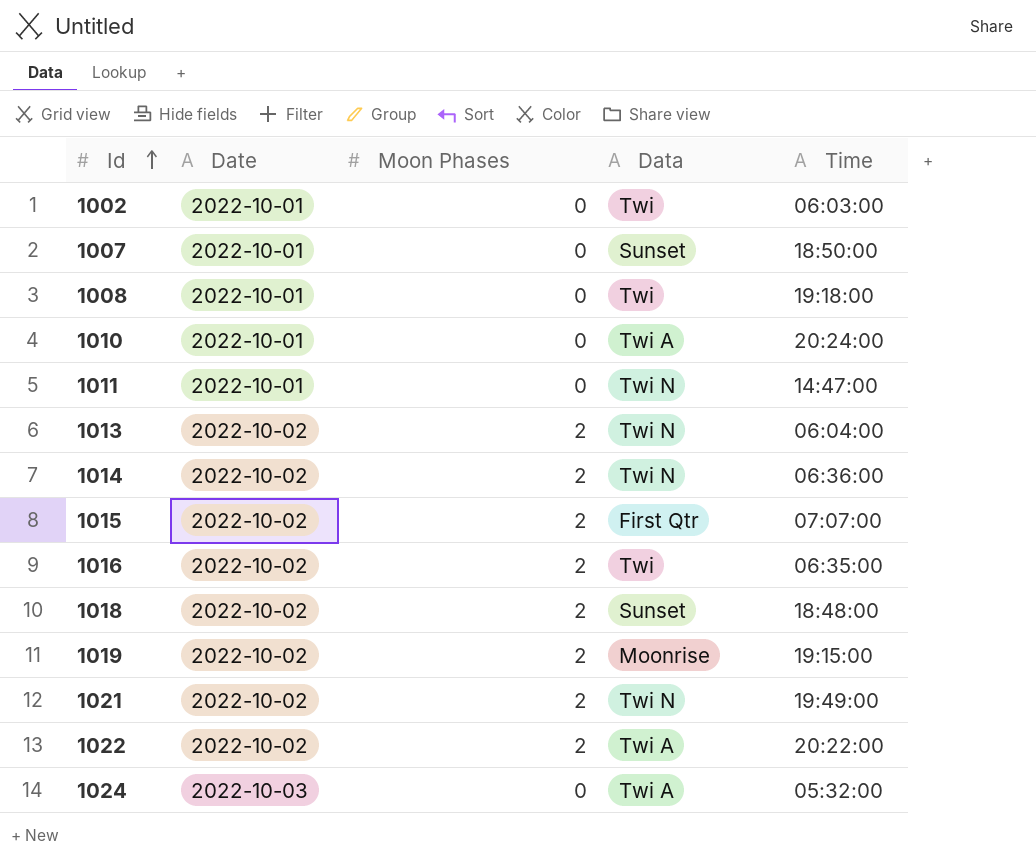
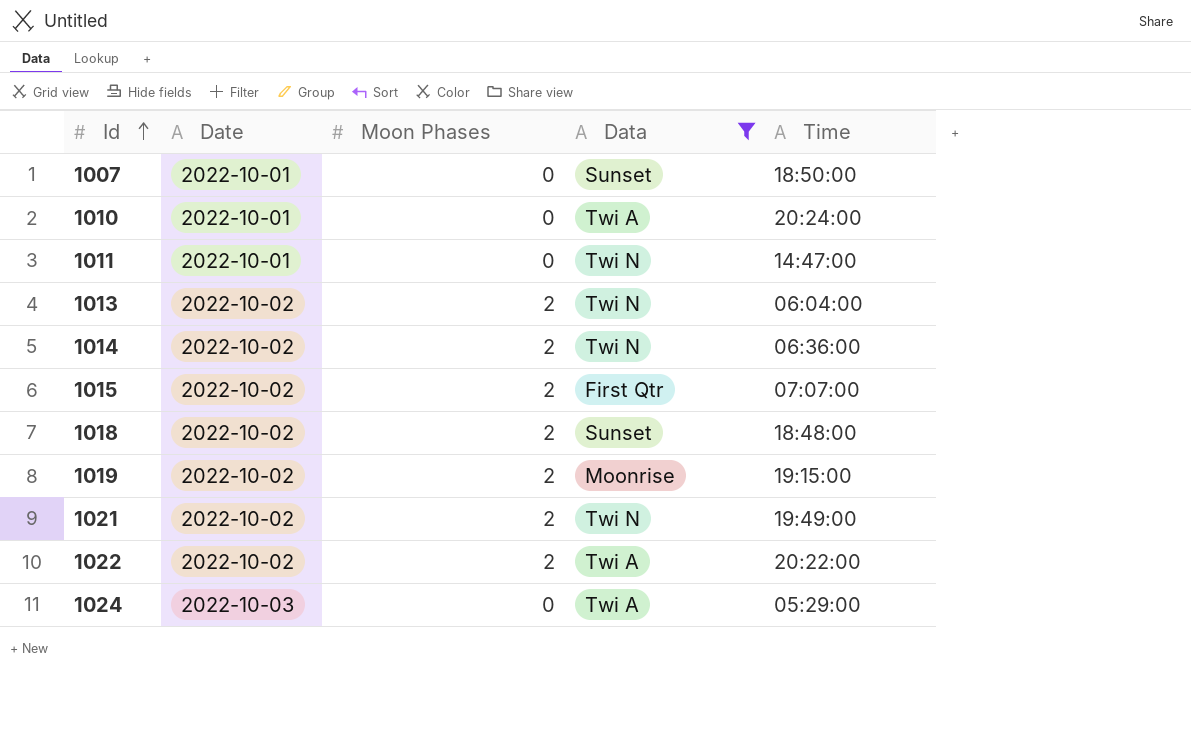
filter: none -> Data != Twi
1024 | Time: 05:32:00 -> 05:29:00

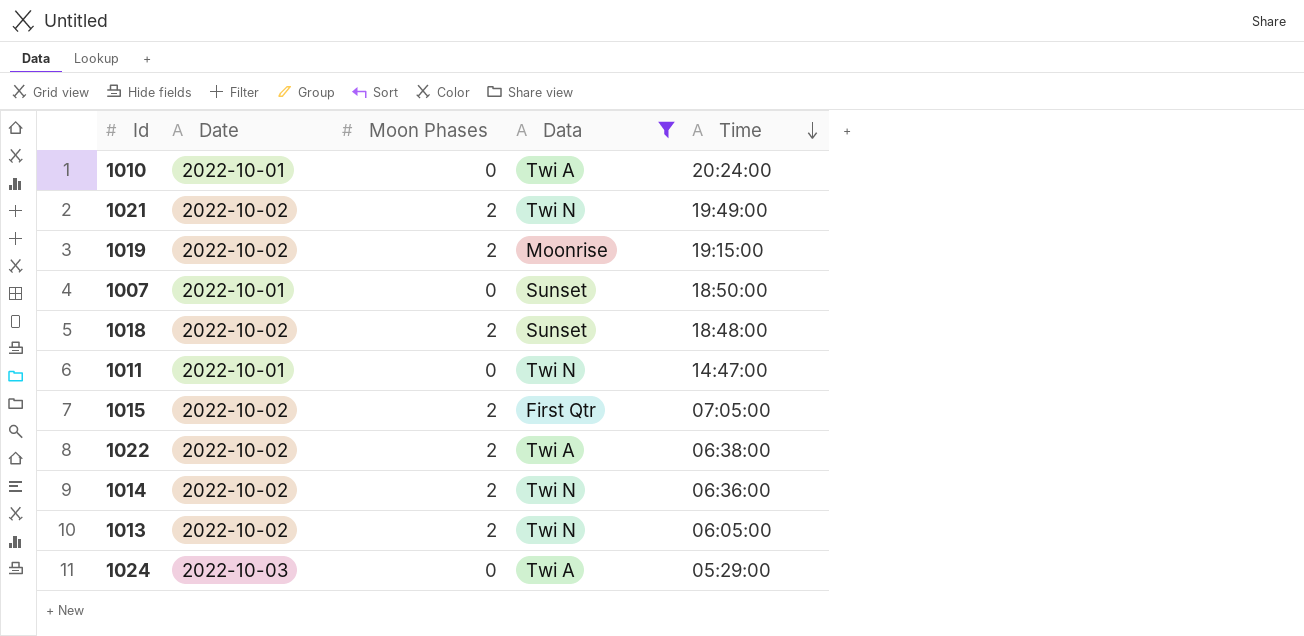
row order: Id ascending -> Time descending
1015 | Time: 07:07:00 -> 07:05:00
1022 | Time: 20:22:00 -> 06:38:00
1013 | Time: 06:04:00 -> 06:05:00

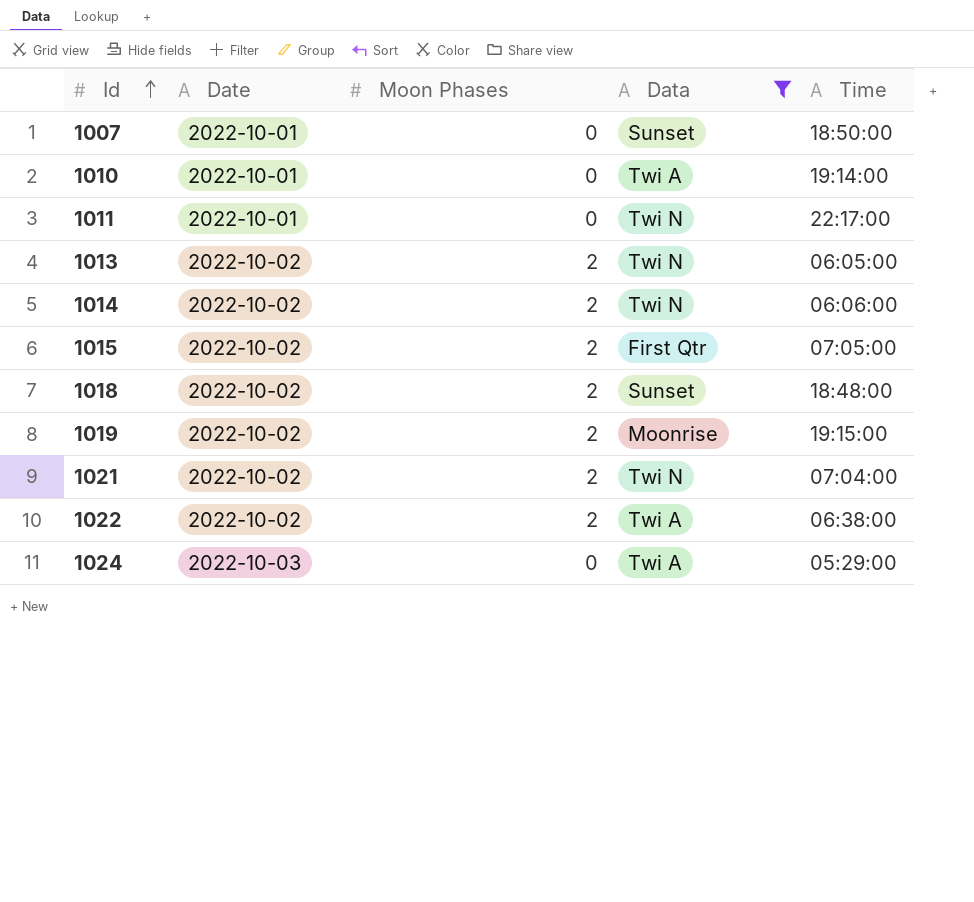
row order: Time descending -> Id ascending
1010 | Time: 20:24:00 -> 19:14:00
1011 | Time: 14:47:00 -> 22:17:00
1014 | Time: 06:36:00 -> 06:06:00
1021 | Time: 19:49:00 -> 07:04:00

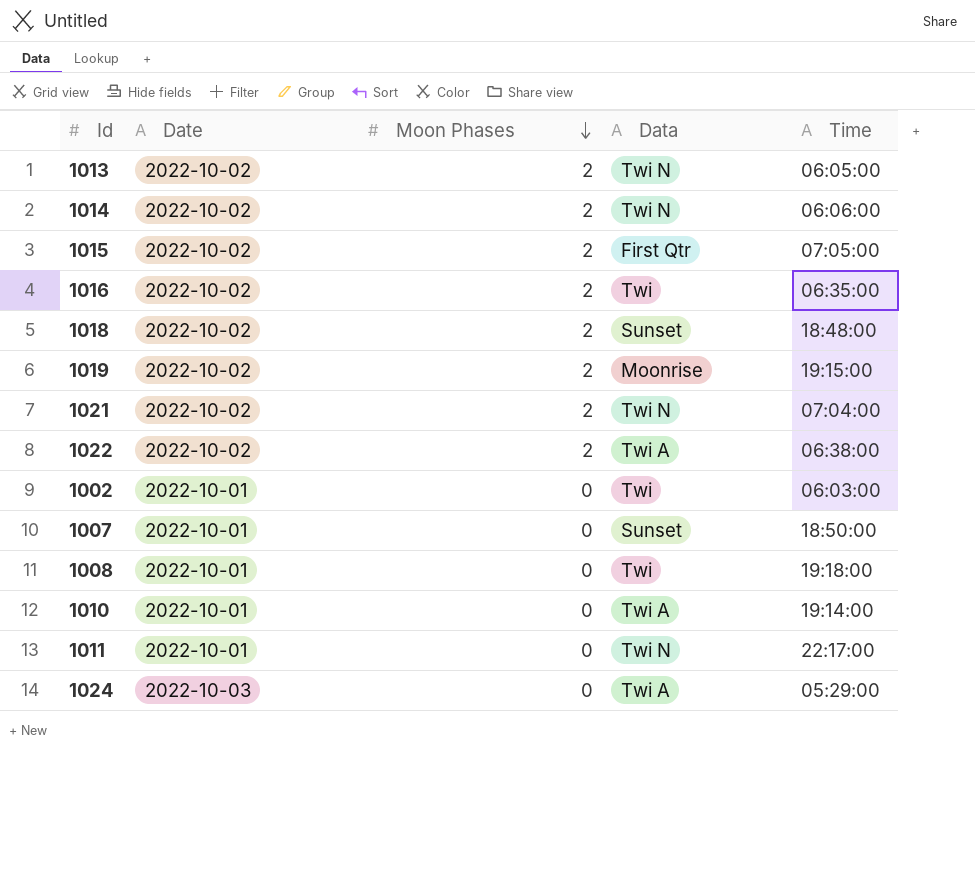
filter: Data != Twi -> none
row order: Id ascending -> Moon Phases descending

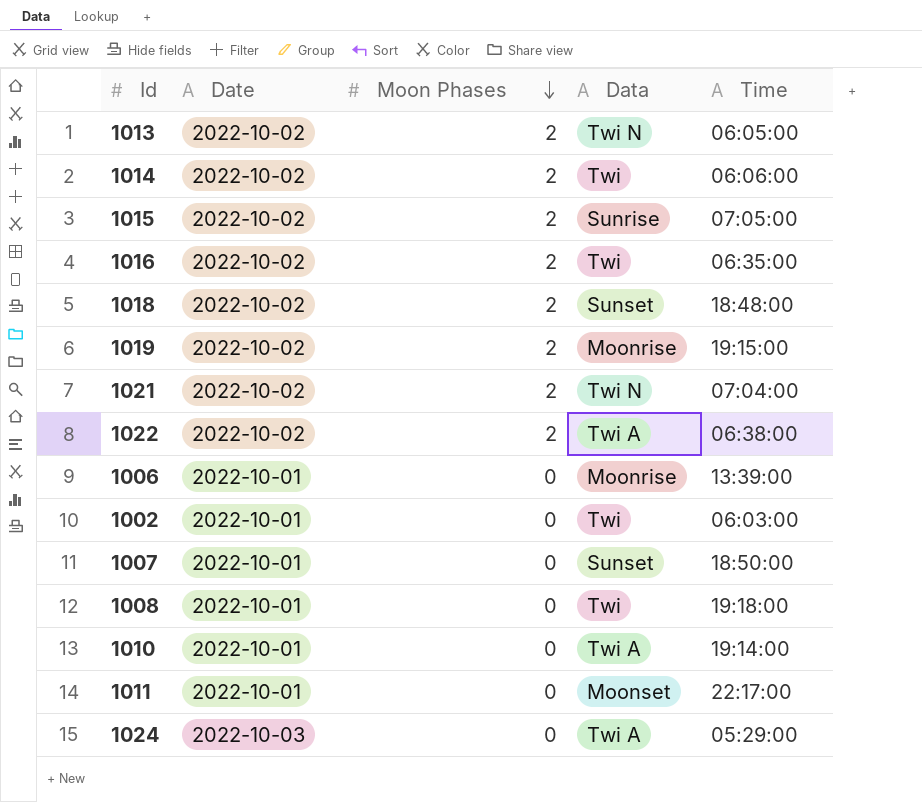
1014 | Data: Twi N -> Twi
1015 | Data: First Qtr -> Sunrise
row 1006: none -> 2022-10-01 | 0 | Moonrise | 13:39:00
1011 | Data: Twi N -> Moonset

